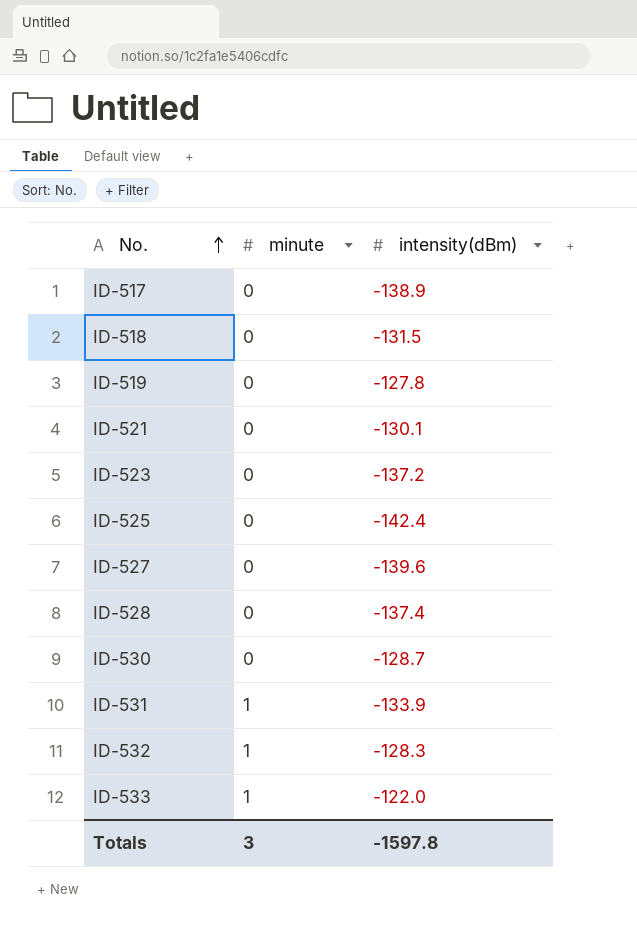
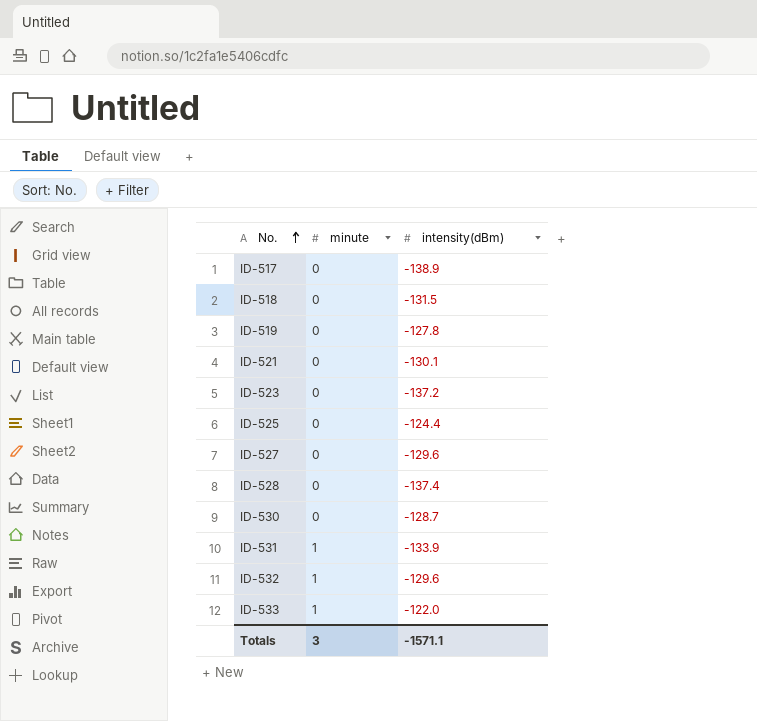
ID-525 | intensity(dBm): -142.4 -> -124.4
ID-527 | intensity(dBm): -139.6 -> -129.6
ID-532 | intensity(dBm): -128.3 -> -129.6
Totals | intensity(dBm): -1597.8 -> -1571.1

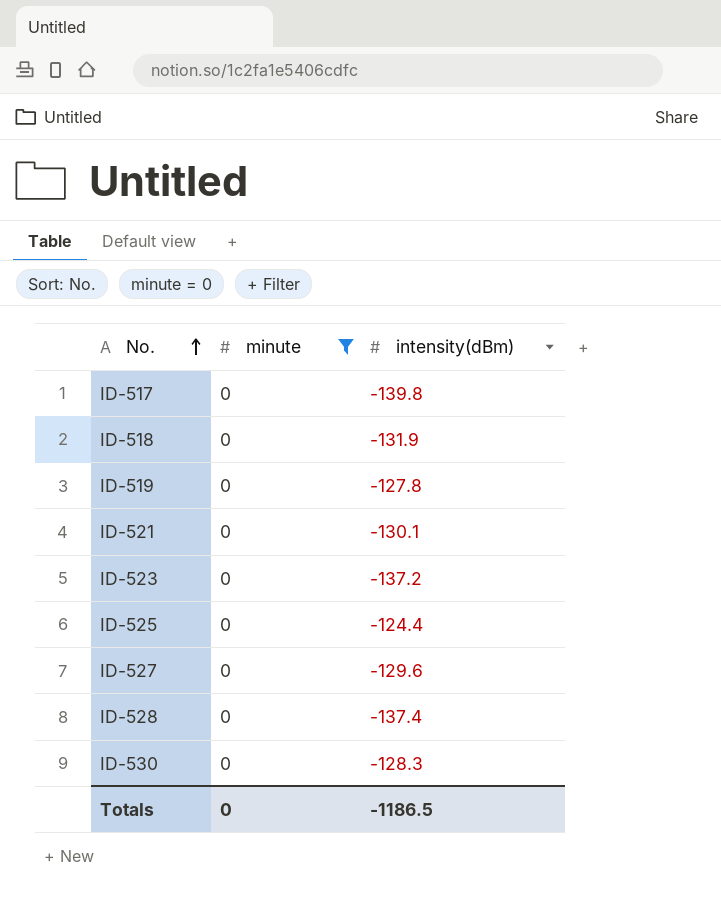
filter: none -> minute = 0
ID-517 | intensity(dBm): -138.9 -> -139.8
ID-518 | intensity(dBm): -131.5 -> -131.9
ID-530 | intensity(dBm): -128.7 -> -128.3
Totals | minute: 3 -> 0
Totals | intensity(dBm): -1571.1 -> -1186.5

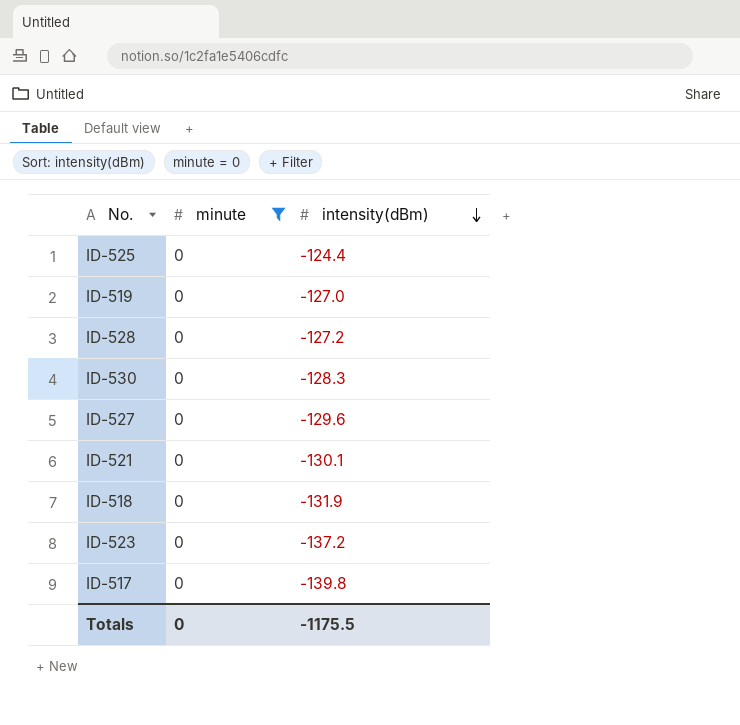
row order: No. ascending -> intensity(dBm) descending
ID-519 | intensity(dBm): -127.8 -> -127.0
ID-528 | intensity(dBm): -137.4 -> -127.2
Totals | intensity(dBm): -1186.5 -> -1175.5

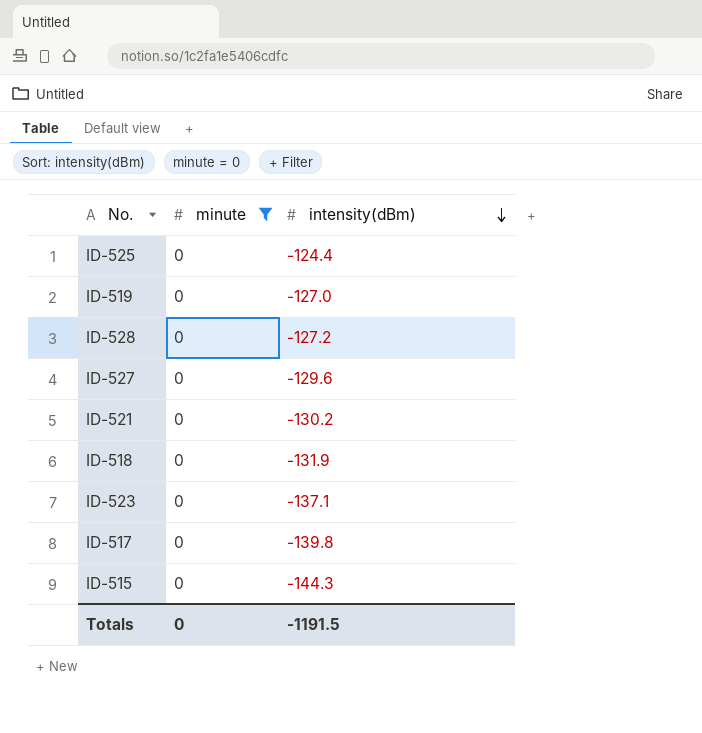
row ID-530: 0 | -128.3 -> none
ID-521 | intensity(dBm): -130.1 -> -130.2
ID-523 | intensity(dBm): -137.2 -> -137.1
row ID-515: none -> 0 | -144.3
Totals | intensity(dBm): -1175.5 -> -1191.5

